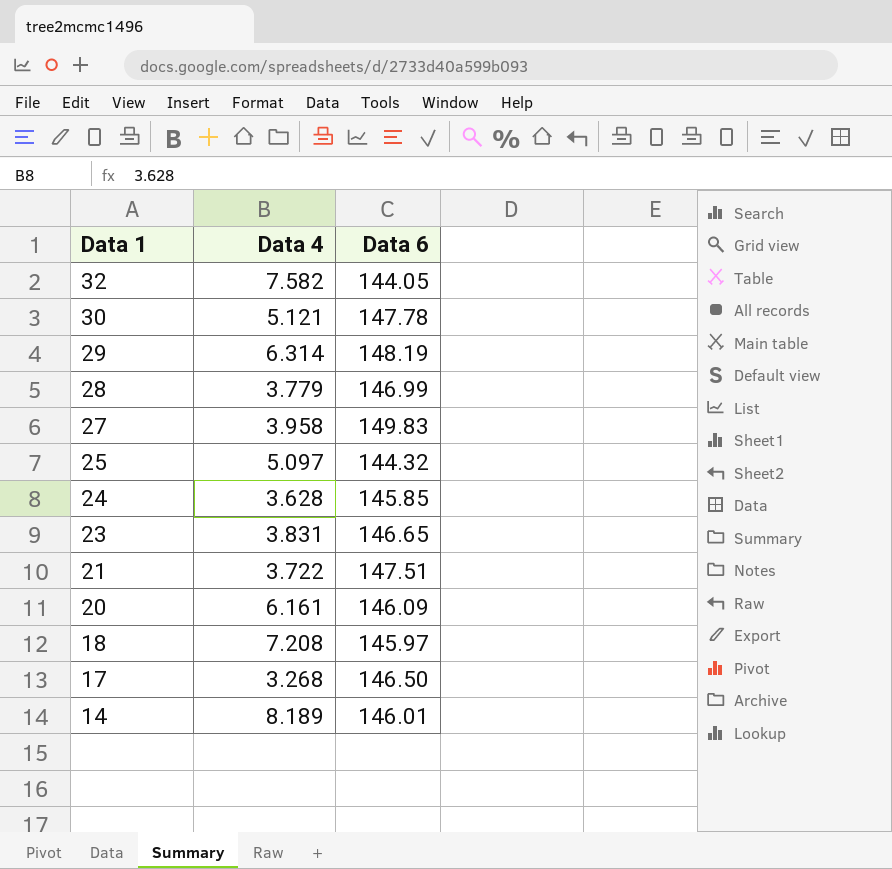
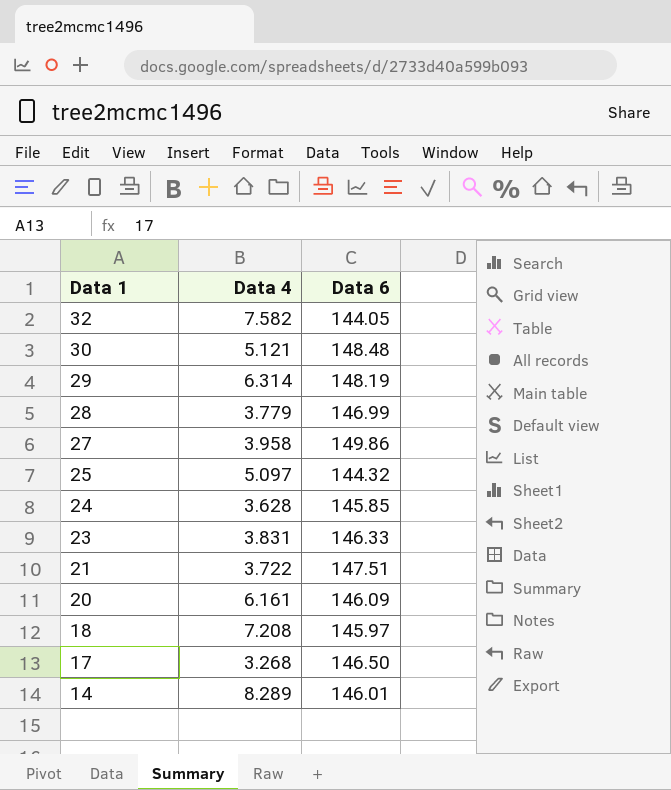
30 | Data 6: 147.78 -> 148.48
27 | Data 6: 149.83 -> 149.86
23 | Data 6: 146.65 -> 146.33
14 | Data 4: 8.189 -> 8.289

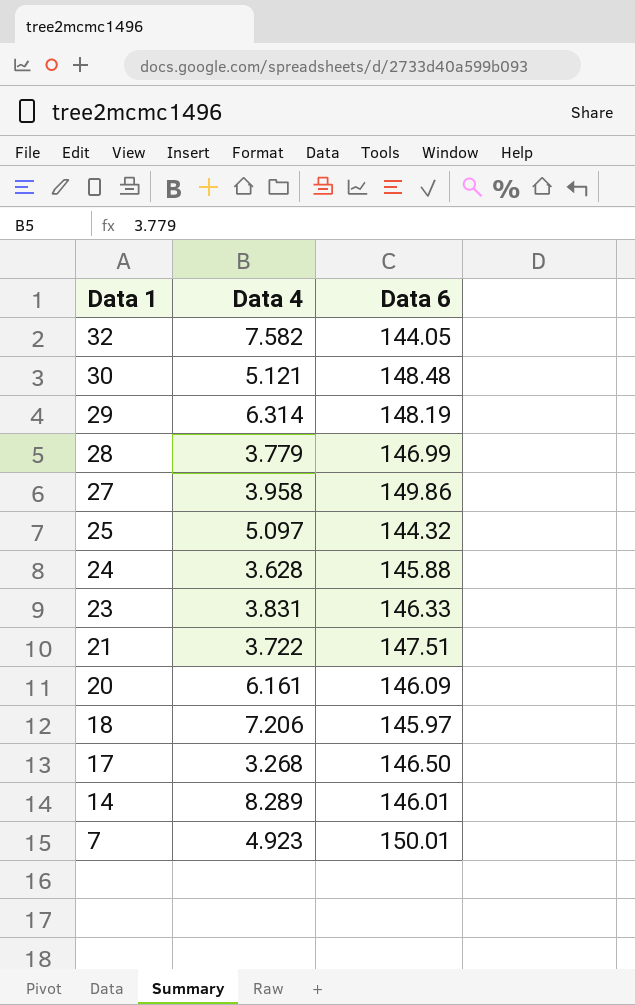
24 | Data 6: 145.85 -> 145.88
18 | Data 4: 7.208 -> 7.206
row 7: none -> 4.923 | 150.01

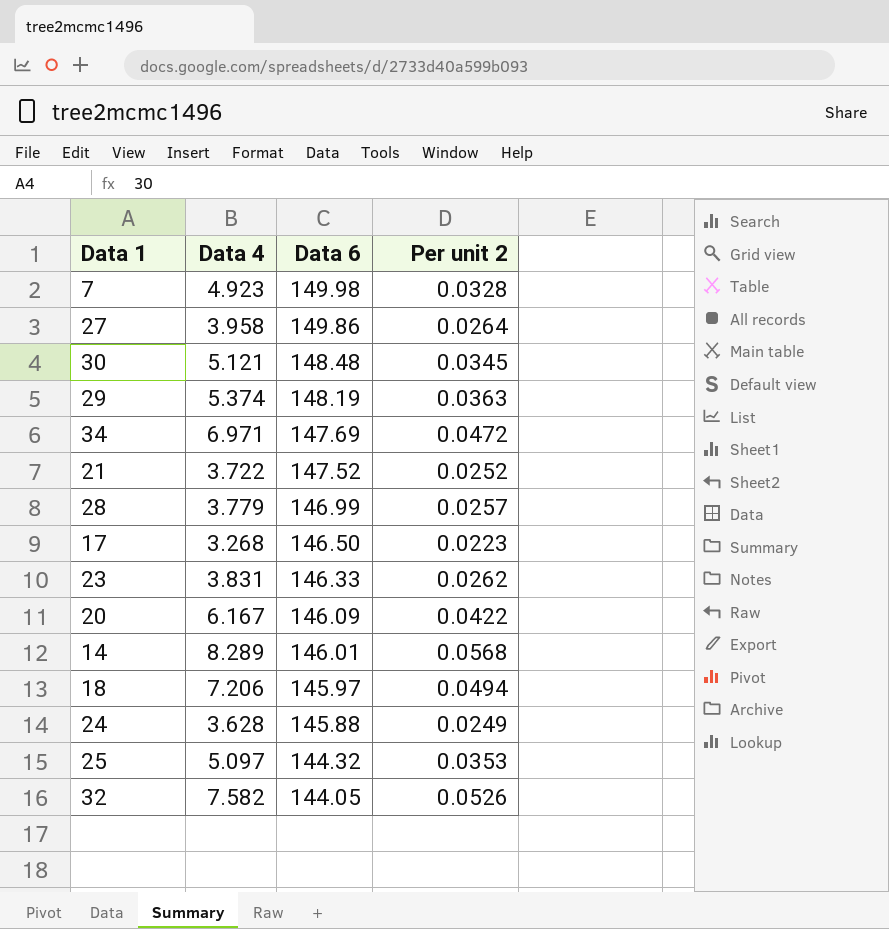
row order: Data 1 descending -> Data 6 descending
column Per unit 2 | formula: none -> [Data 4] / [Data 6]
7 | Data 6: 150.01 -> 149.98
29 | Data 4: 6.314 -> 5.374
row 34: none -> 6.971 | 147.69 | 0.0472
21 | Data 6: 147.51 -> 147.52
20 | Data 4: 6.161 -> 6.167

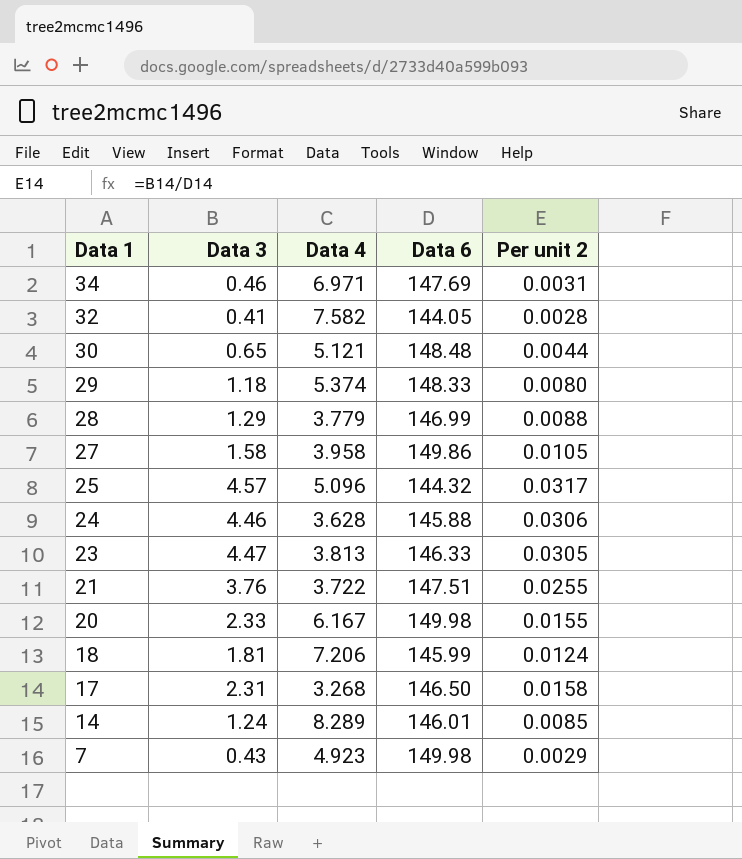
row order: Data 6 descending -> Data 1 descending
column Data 3 | position: none -> 2
column Per unit 2 | formula: [Data 4] / [Data 6] -> [Data 3] / [Data 6]
29 | Data 6: 148.19 -> 148.33
25 | Data 4: 5.097 -> 5.096
23 | Data 4: 3.831 -> 3.813
21 | Data 6: 147.52 -> 147.51
20 | Data 6: 146.09 -> 149.98
18 | Data 6: 145.97 -> 145.99

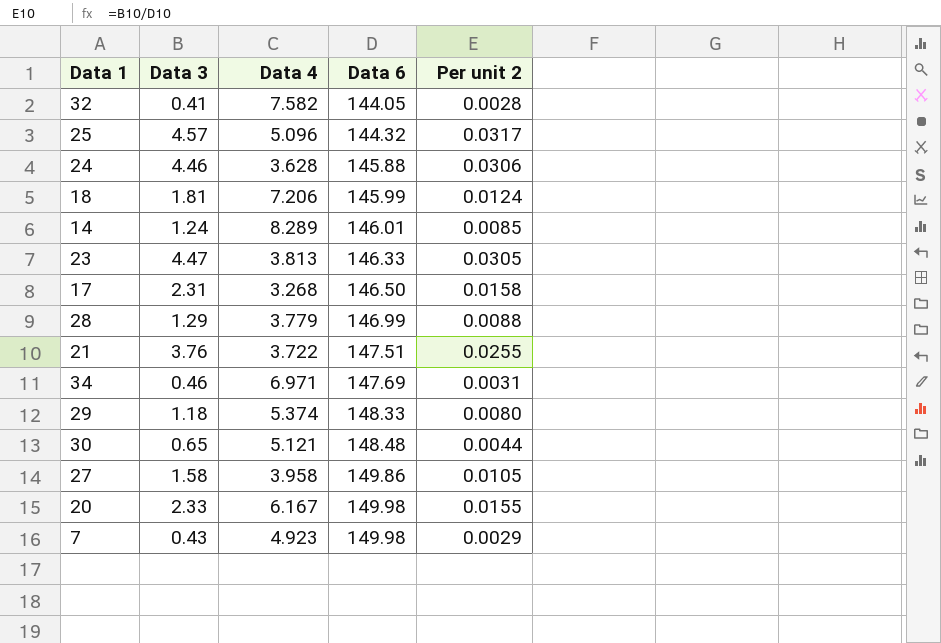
row order: Data 1 descending -> Data 6 ascending

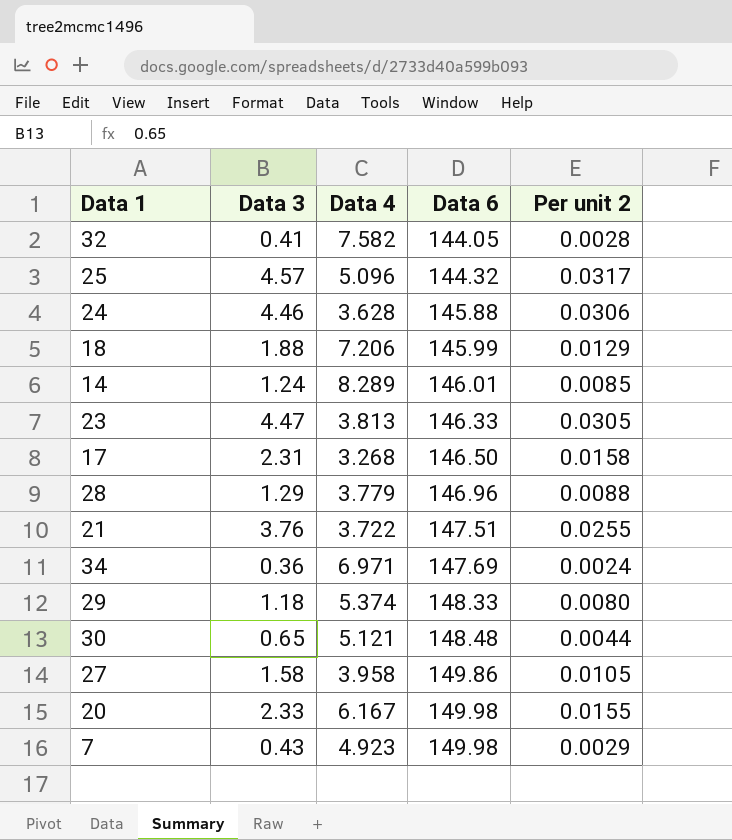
18 | Data 3: 1.81 -> 1.88
18 | Per unit 2: 0.0124 -> 0.0129
28 | Data 6: 146.99 -> 146.96
34 | Data 3: 0.46 -> 0.36
34 | Per unit 2: 0.0031 -> 0.0024

